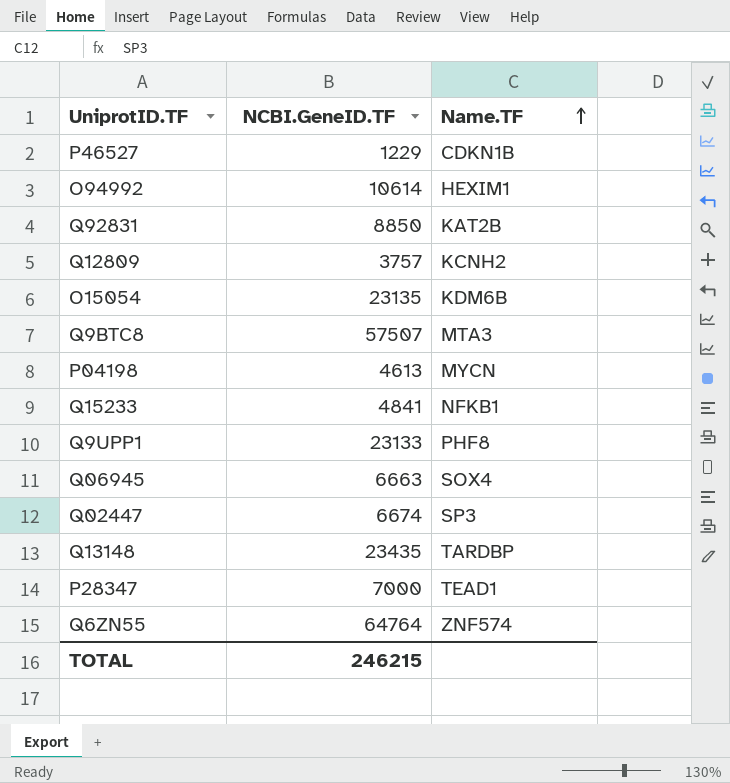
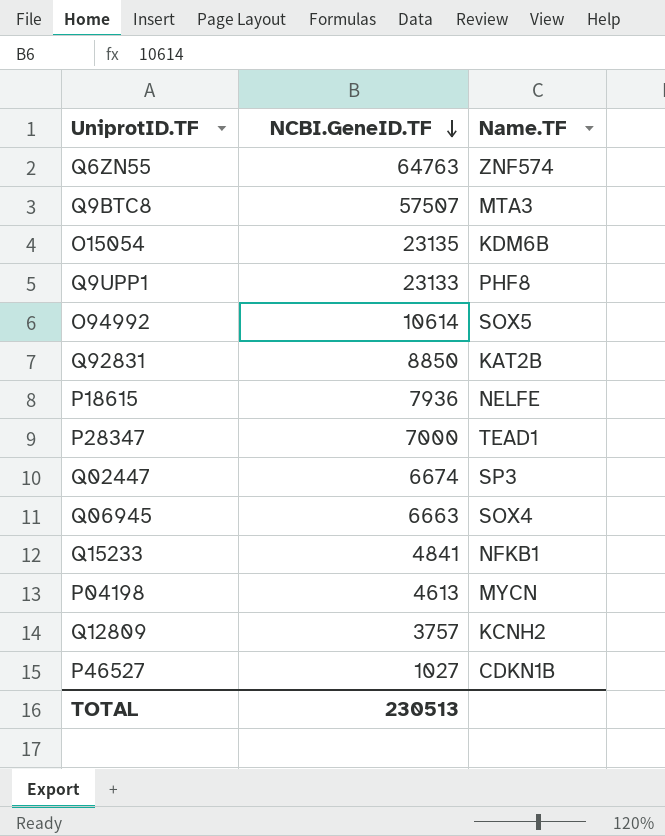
row order: Name.TF ascending -> NCBI.GeneID.TF descending
row Q13148: 23435 | TARDBP -> none
Q6ZN55 | NCBI.GeneID.TF: 64764 -> 64763
O94992 | Name.TF: HEXIM1 -> SOX5
row P18615: none -> 7936 | NELFE
P46527 | NCBI.GeneID.TF: 1229 -> 1027
TOTAL | NCBI.GeneID.TF: 246215 -> 230513

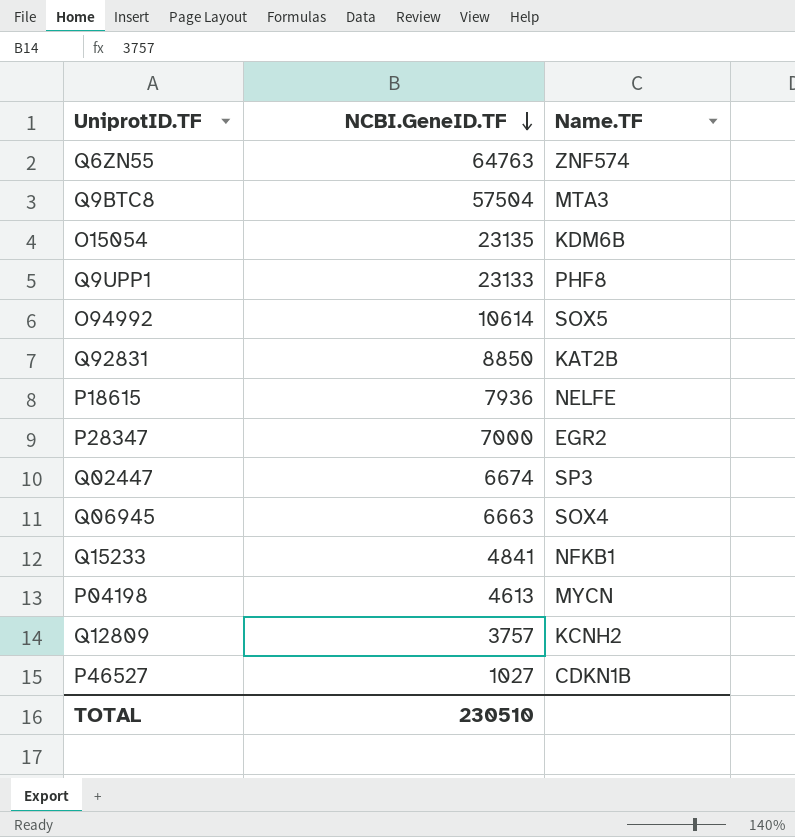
Q9BTC8 | NCBI.GeneID.TF: 57507 -> 57504
P28347 | Name.TF: TEAD1 -> EGR2
TOTAL | NCBI.GeneID.TF: 230513 -> 230510

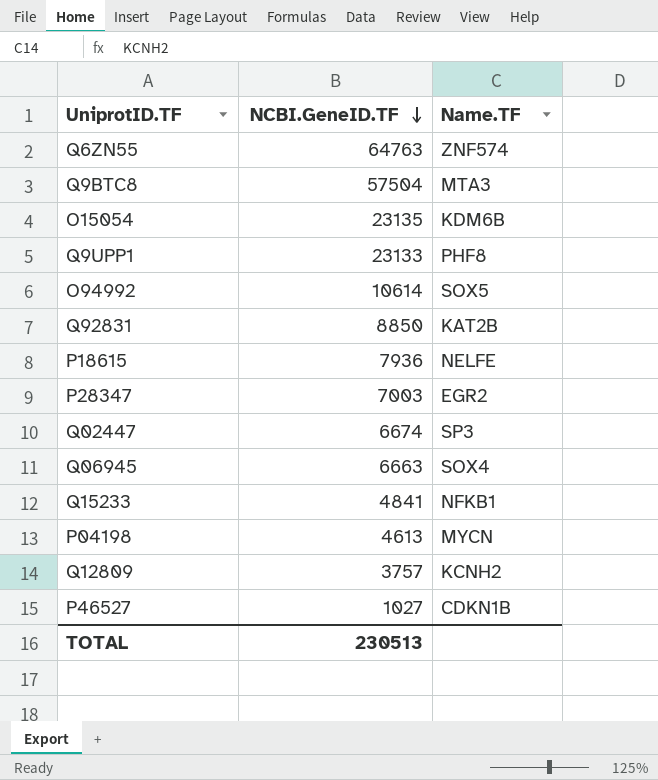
P28347 | NCBI.GeneID.TF: 7000 -> 7003
TOTAL | NCBI.GeneID.TF: 230510 -> 230513

